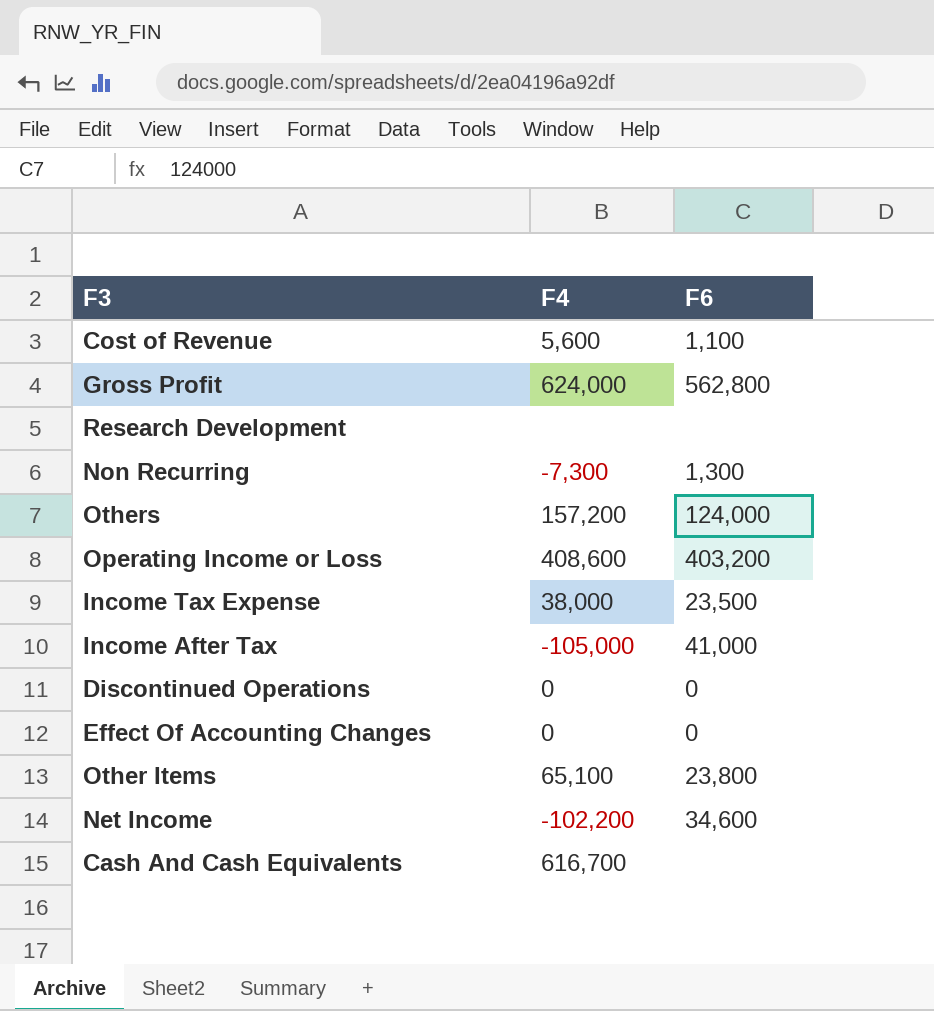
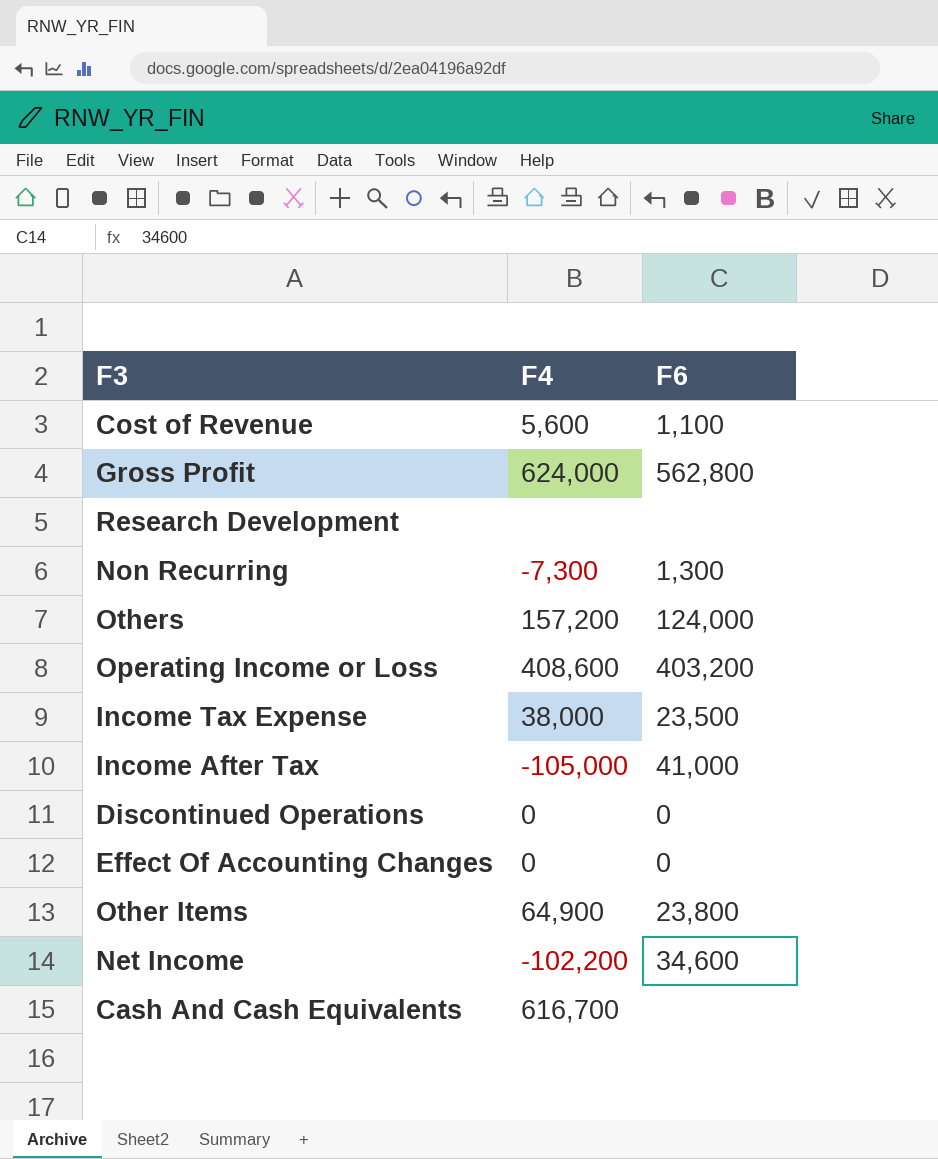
Other Items | F4: 65,100 -> 64,900

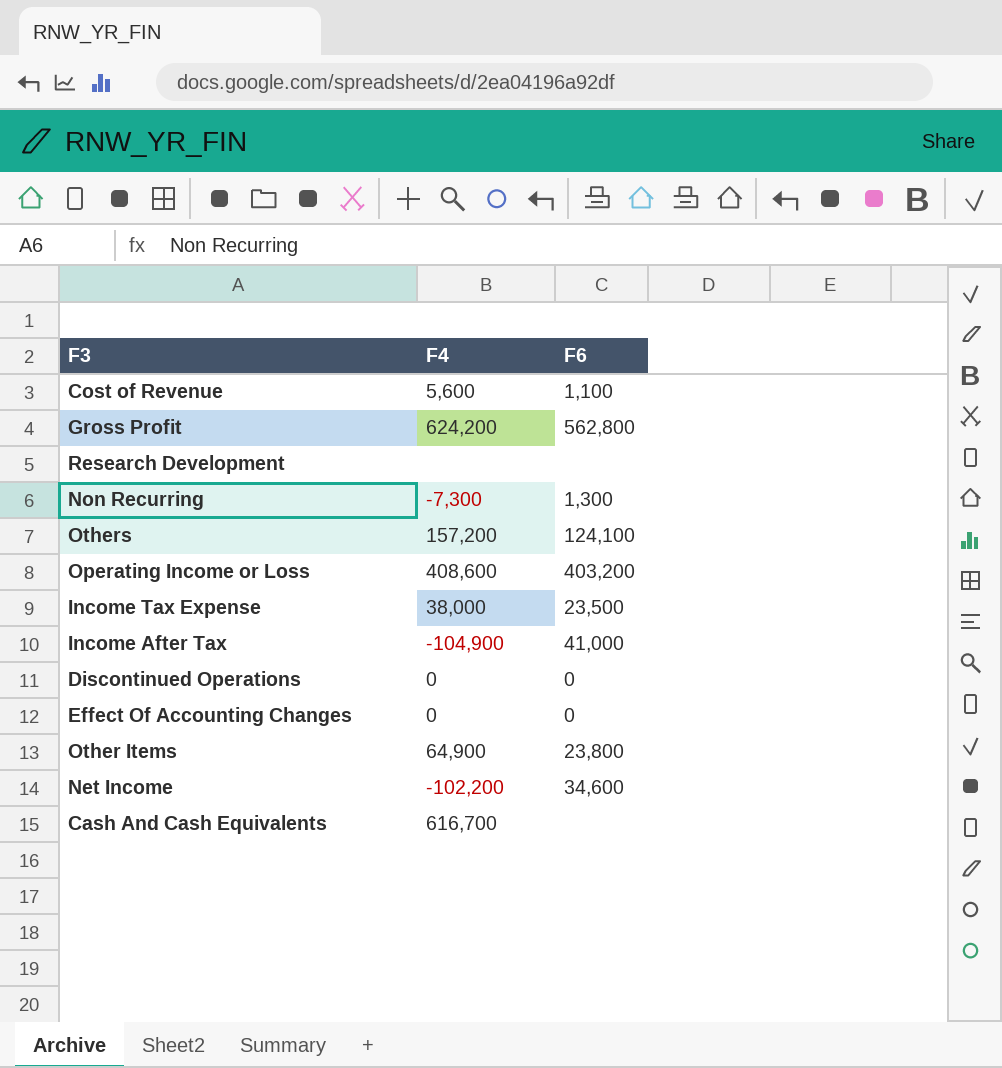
Gross Profit | F4: 624,000 -> 624,200
Others | F6: 124,000 -> 124,100
Income After Tax | F4: -105,000 -> -104,900

